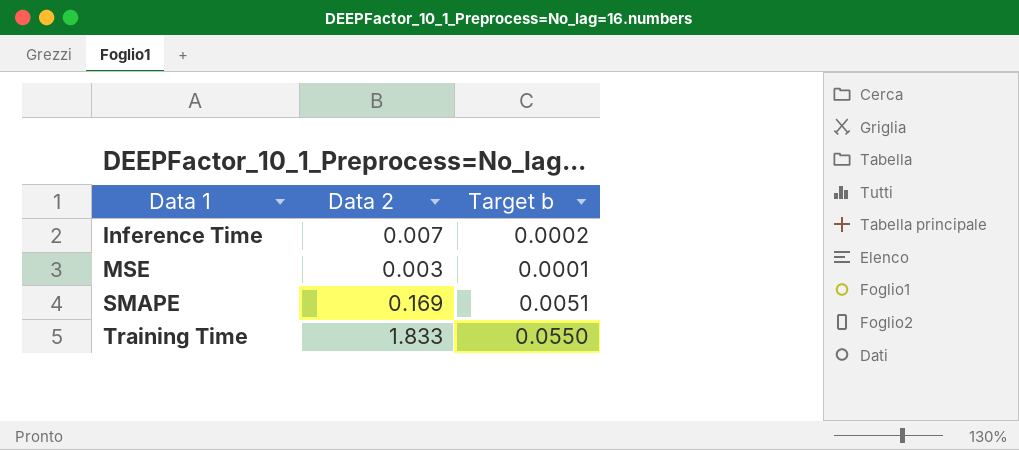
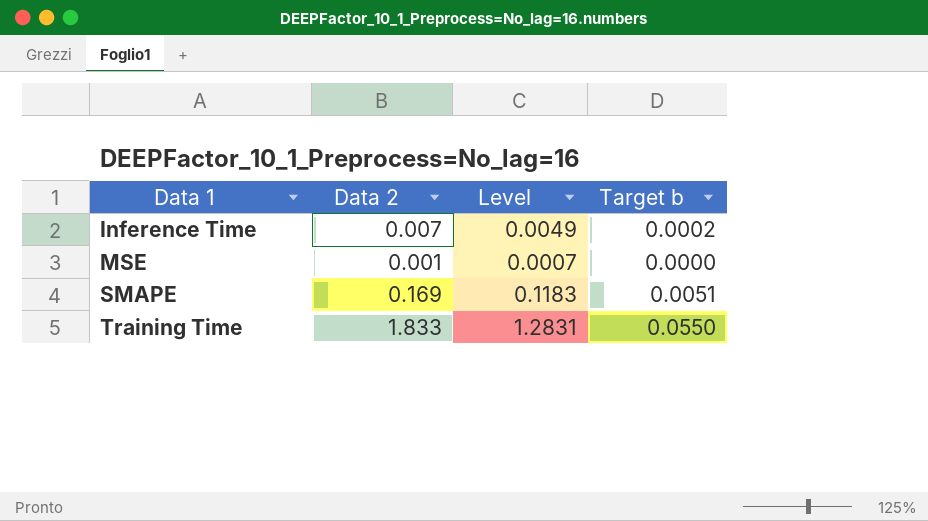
column Level | formula: none -> [Data 2] * 0.7
MSE | Data 2: 0.003 -> 0.001
MSE | Target b: 0.0001 -> 0.0000

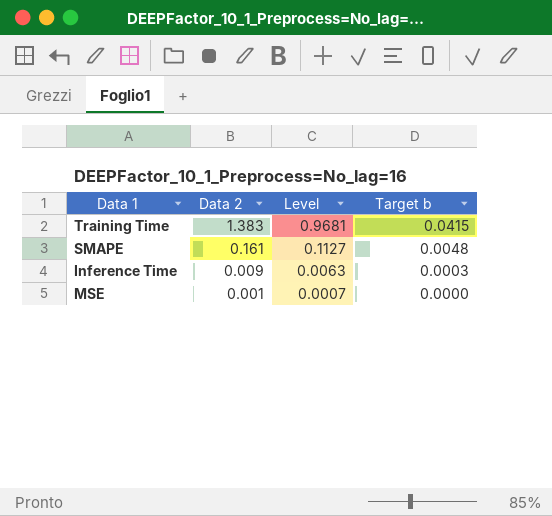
row order: Data 1 ascending -> Data 2 descending
Training Time | Data 2: 1.833 -> 1.383
Training Time | Level: 1.2831 -> 0.9681
Training Time | Target b: 0.0550 -> 0.0415
SMAPE | Data 2: 0.169 -> 0.161
SMAPE | Level: 0.1183 -> 0.1127
SMAPE | Target b: 0.0051 -> 0.0048
Inference Time | Data 2: 0.007 -> 0.009
Inference Time | Level: 0.0049 -> 0.0063
Inference Time | Target b: 0.0002 -> 0.0003

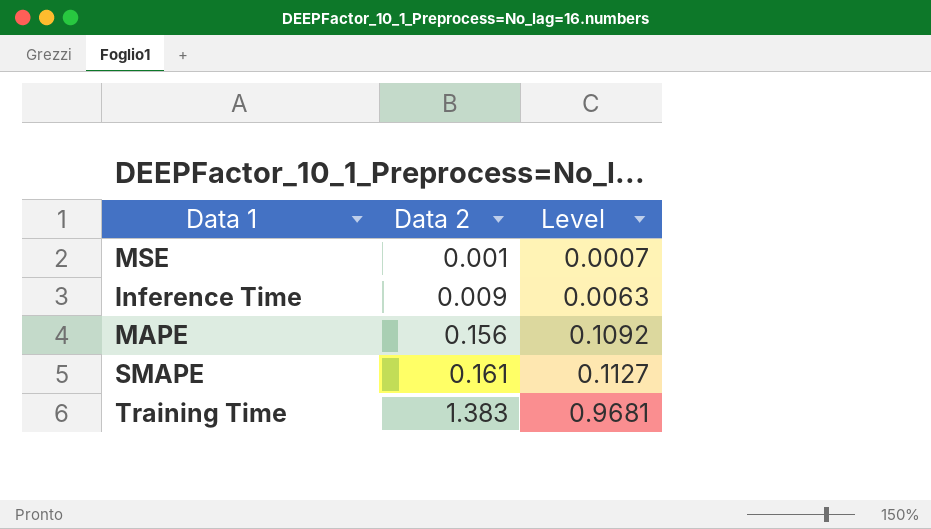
row order: Data 2 descending -> Data 2 ascending
column Target b | formula: [Data 2] * 0.03 -> none
row MAPE: none -> 0.156 | 0.1092

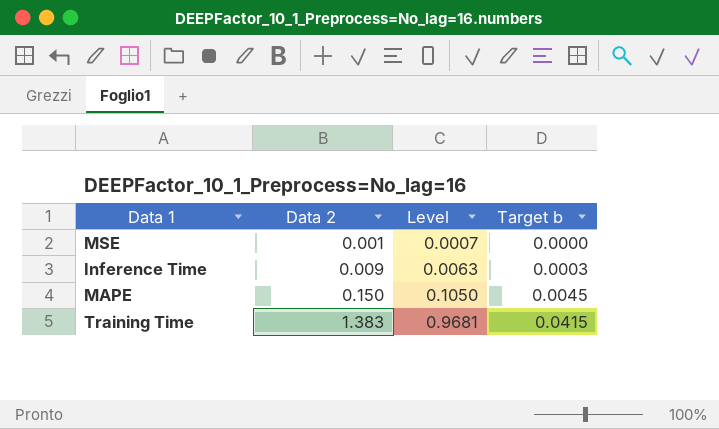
column Target b | formula: none -> [Data 2] * 0.03
row SMAPE: 0.161 | 0.1127 -> none
MAPE | Data 2: 0.156 -> 0.150
MAPE | Level: 0.1092 -> 0.1050

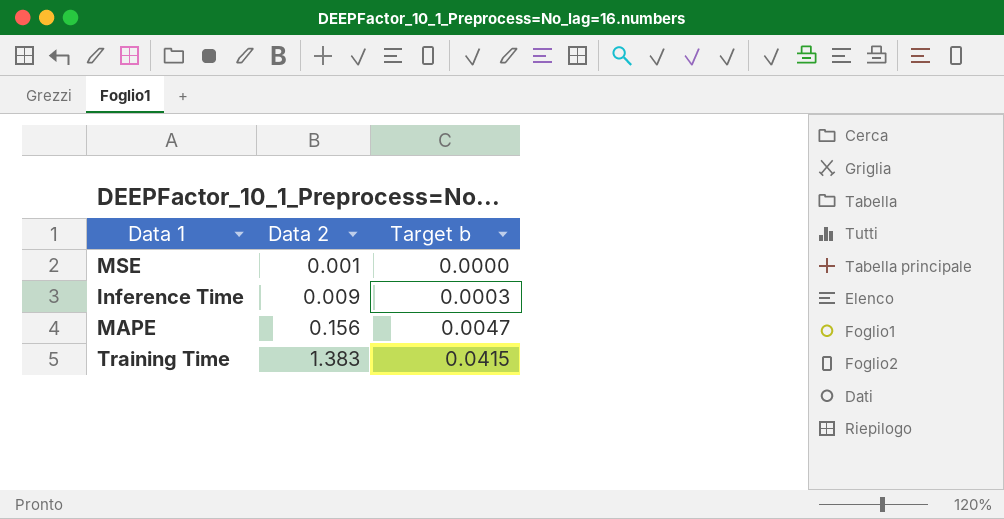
column Level | formula: [Data 2] * 0.7 -> none
MAPE | Data 2: 0.150 -> 0.156
MAPE | Target b: 0.0045 -> 0.0047

